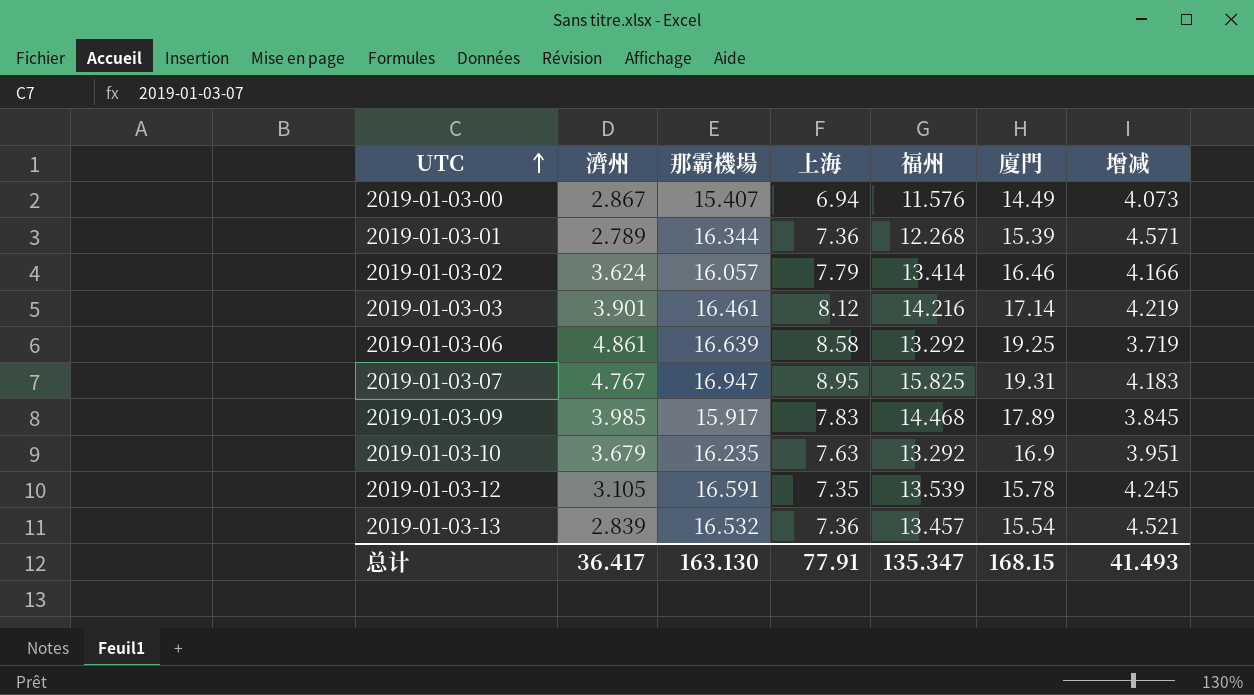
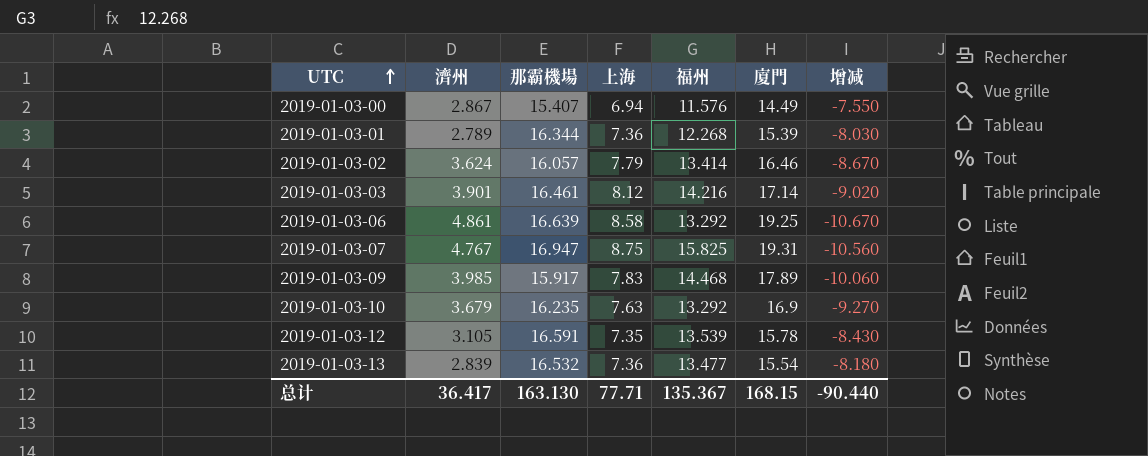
column 增减 | formula: [上海] - [濟州] -> [上海] - [廈門]
2019-01-03-07 | 上海: 8.95 -> 8.75
2019-01-03-13 | 福州: 13.457 -> 13.477
总计 | 上海: 77.91 -> 77.71
总计 | 福州: 135.347 -> 135.367
总计 | 增减: 41.493 -> -90.440

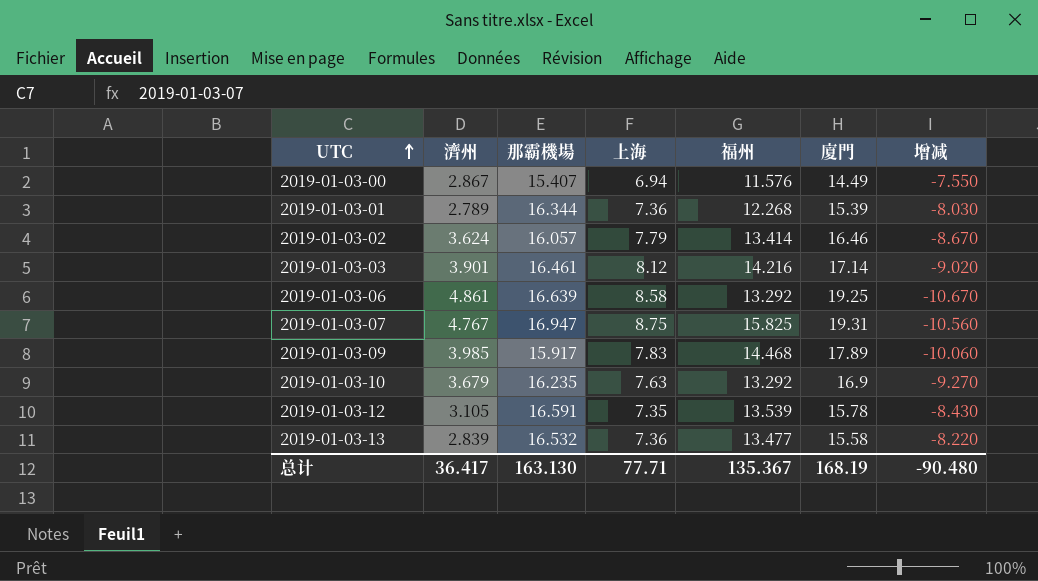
2019-01-03-13 | 廈門: 15.54 -> 15.58
2019-01-03-13 | 增减: -8.180 -> -8.220
总计 | 廈門: 168.15 -> 168.19
总计 | 增减: -90.440 -> -90.480

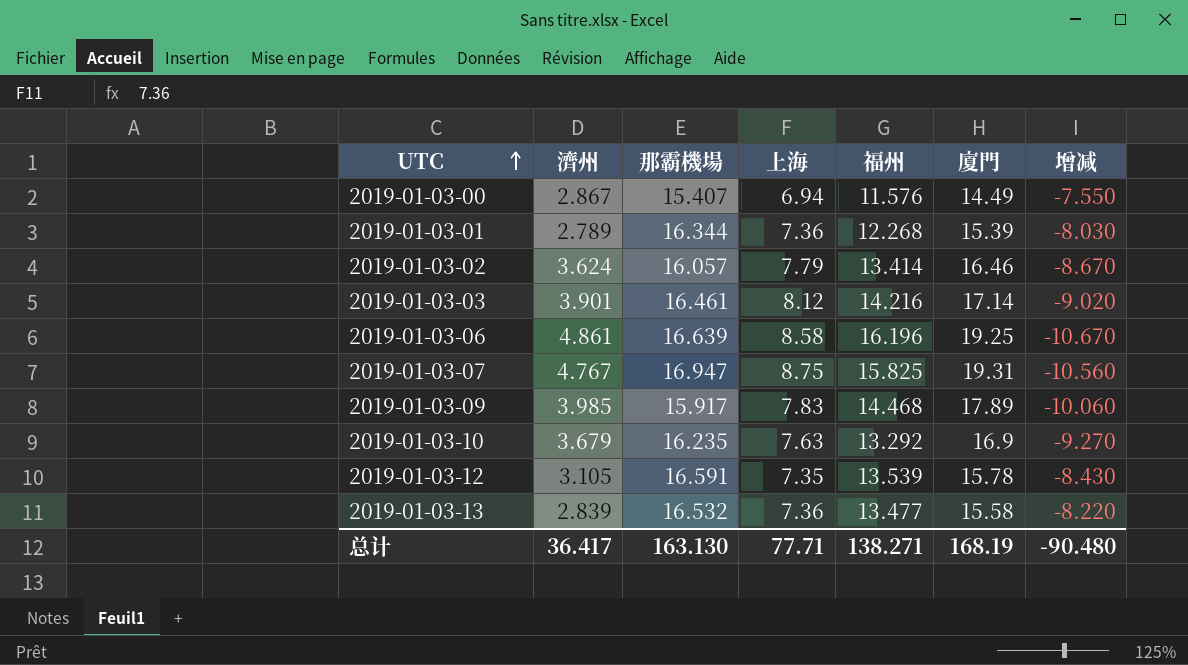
2019-01-03-06 | 福州: 13.292 -> 16.196
总计 | 福州: 135.367 -> 138.271

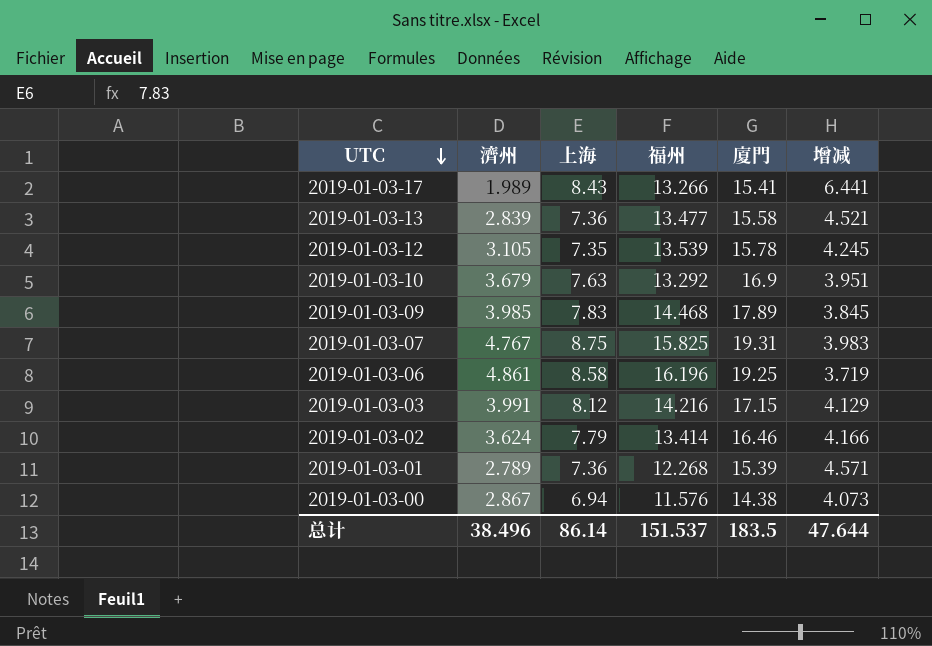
row order: UTC ascending -> UTC descending
column 那霸機場 | position: 3 -> none
column 增减 | formula: [上海] - [廈門] -> [上海] - [濟州]
row 2019-01-03-17: none -> 1.989 | 8.43 | 13.266 | 15.41 | 6.441
2019-01-03-03 | 濟州: 3.901 -> 3.991
2019-01-03-03 | 廈門: 17.14 -> 17.15
2019-01-03-00 | 廈門: 14.49 -> 14.38
总计 | 濟州: 36.417 -> 38.496
总计 | 上海: 77.71 -> 86.14
总计 | 福州: 138.271 -> 151.537
总计 | 廈門: 168.19 -> 183.5
总计 | 增减: -90.480 -> 47.644

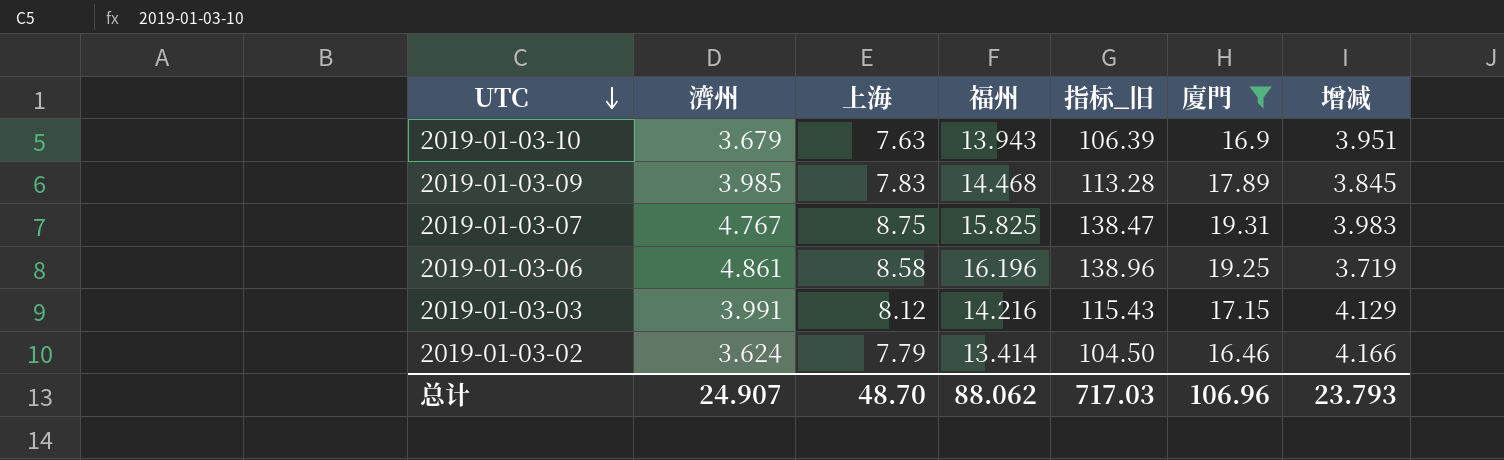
filter: none -> 廈門 >= 16.46
column 指标_旧 | formula: none -> [上海] * [福州]
2019-01-03-10 | 福州: 13.292 -> 13.943
总计 | 濟州: 38.496 -> 24.907
总计 | 上海: 86.14 -> 48.70
总计 | 福州: 151.537 -> 88.062
总计 | 廈門: 183.5 -> 106.96
总计 | 增减: 47.644 -> 23.793

